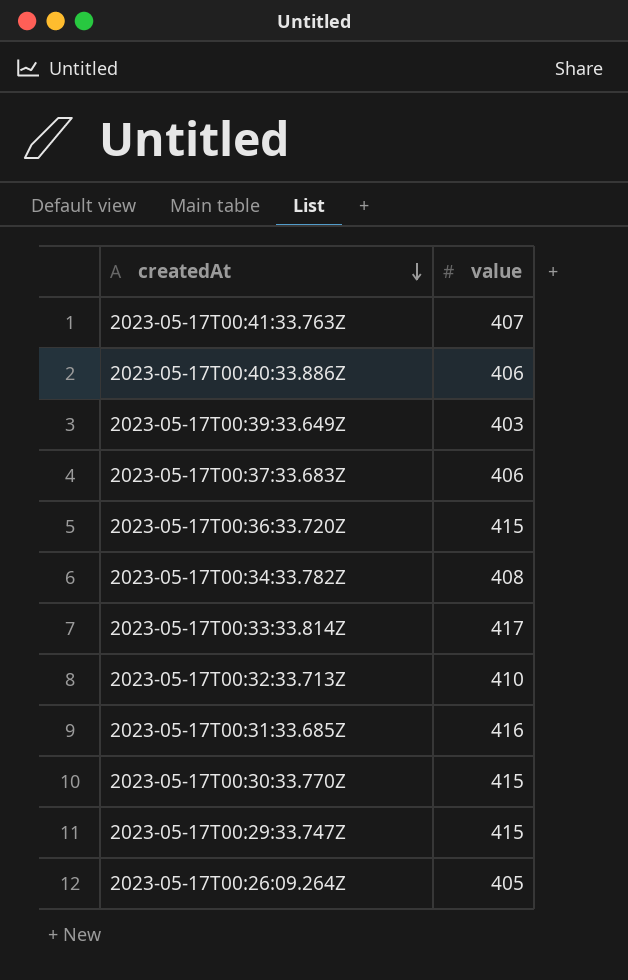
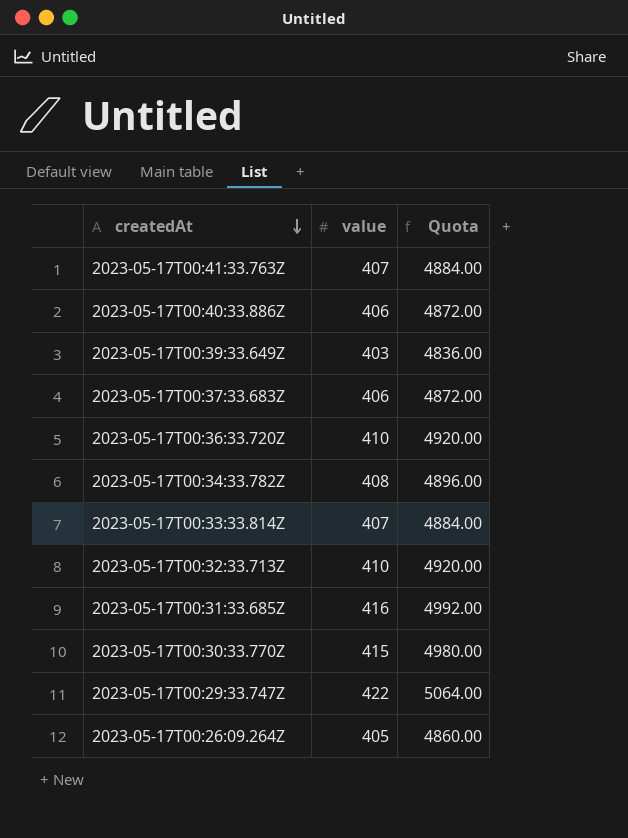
column Quota | formula: none -> [value] * 12
2023-05-17T00:36:33.720Z | value: 415 -> 410
2023-05-17T00:33:33.814Z | value: 417 -> 407
2023-05-17T00:29:33.747Z | value: 415 -> 422

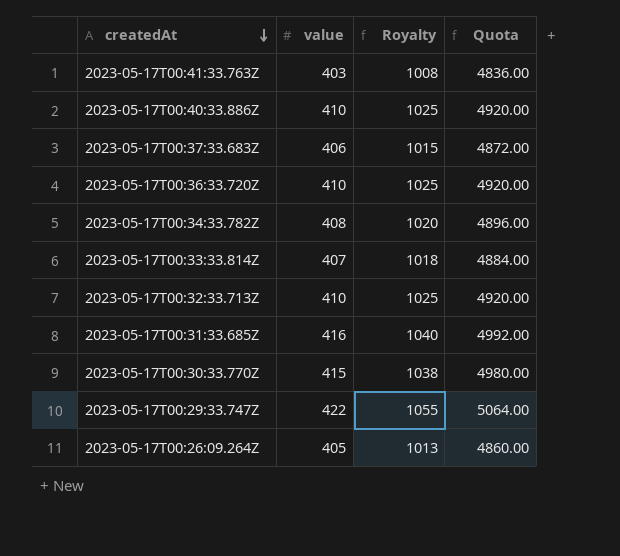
column Royalty | formula: none -> [value] * 2.5
row 2023-05-17T00:39:33.649Z: 403 | 4836.00 -> none
2023-05-17T00:41:33.763Z | value: 407 -> 403
2023-05-17T00:41:33.763Z | Quota: 4884.00 -> 4836.00
2023-05-17T00:40:33.886Z | value: 406 -> 410
2023-05-17T00:40:33.886Z | Quota: 4872.00 -> 4920.00

